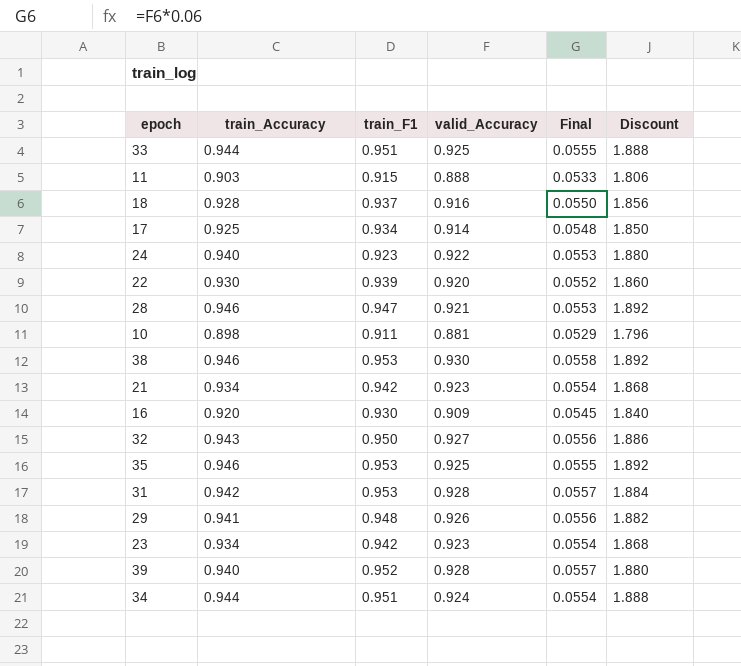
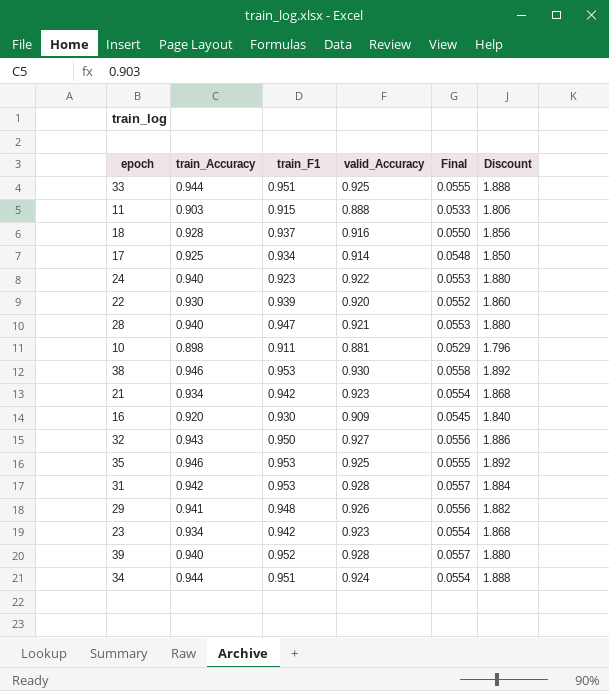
28 | train_Accuracy: 0.946 -> 0.940
28 | Discount: 1.892 -> 1.880

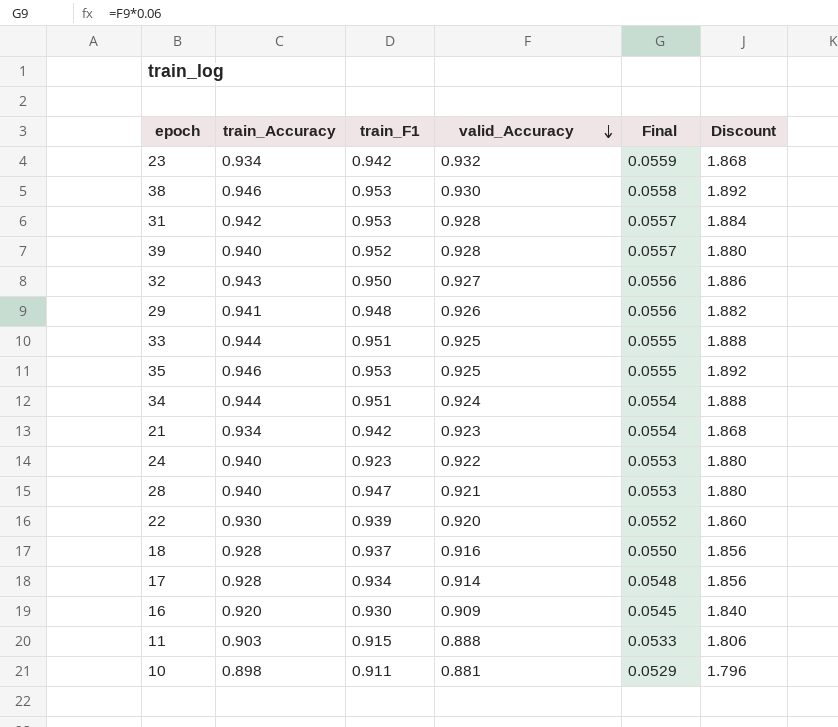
row order: none -> valid_Accuracy descending
23 | valid_Accuracy: 0.923 -> 0.932
23 | Final: 0.0554 -> 0.0559
17 | train_Accuracy: 0.925 -> 0.928
17 | Discount: 1.850 -> 1.856

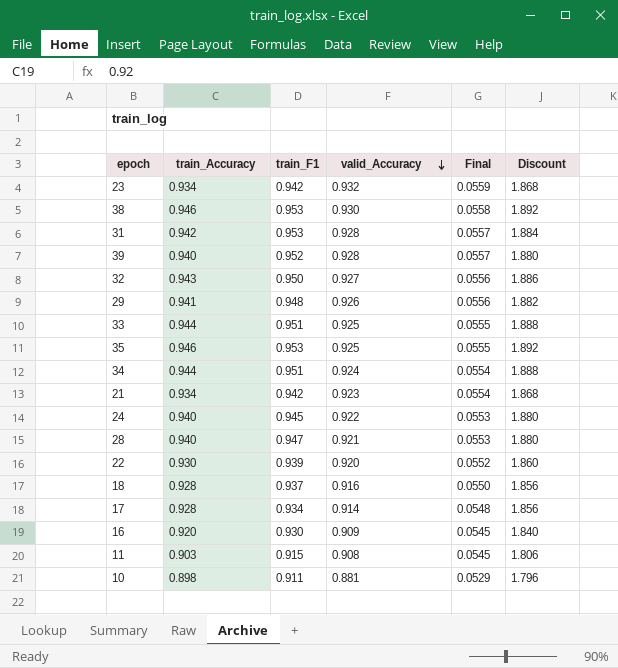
24 | train_F1: 0.923 -> 0.945
11 | valid_Accuracy: 0.888 -> 0.908
11 | Final: 0.0533 -> 0.0545

